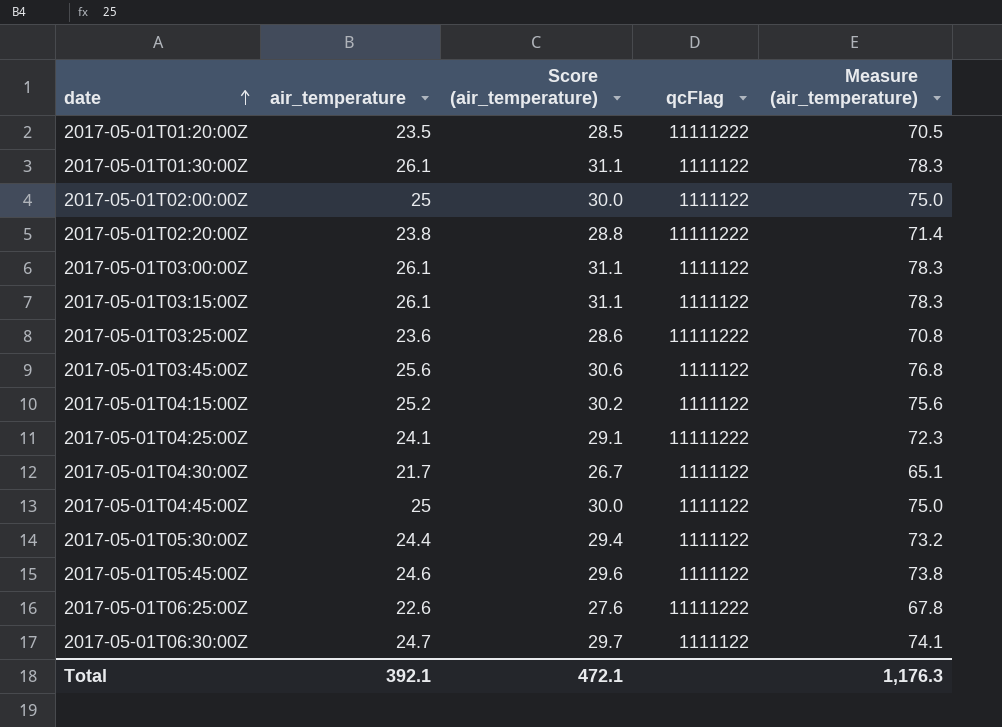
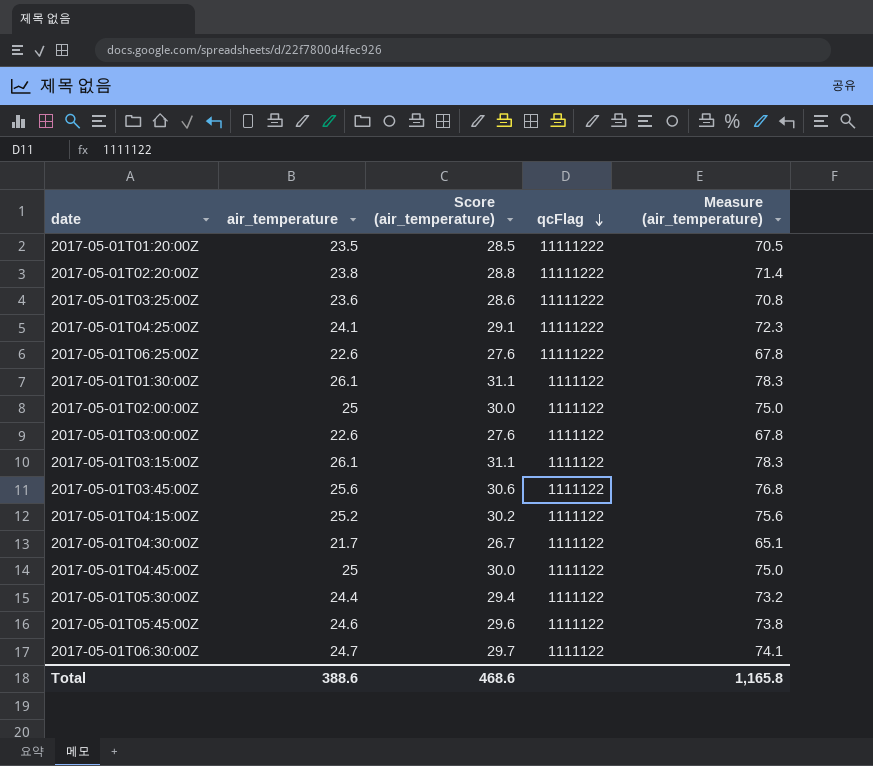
row order: date ascending -> qcFlag descending
2017-05-01T03:00:00Z | air_temperature: 26.1 -> 22.6
2017-05-01T03:00:00Z | Score (air_temperature): 31.1 -> 27.6
2017-05-01T03:00:00Z | Measure (air_temperature): 78.3 -> 67.8
Total | air_temperature: 392.1 -> 388.6
Total | Score (air_temperature): 472.1 -> 468.6
Total | Measure (air_temperature): 1,176.3 -> 1,165.8

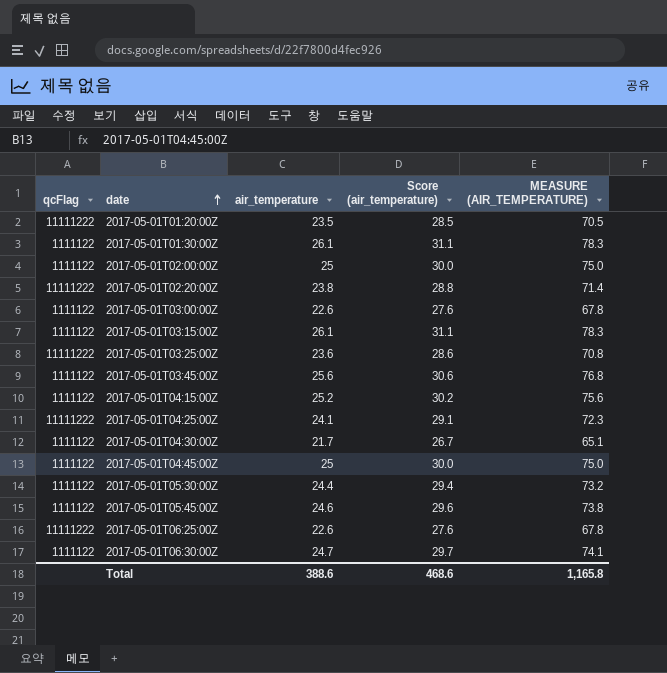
row order: qcFlag descending -> date ascending
column qcFlag | position: 4 -> 1
column name: Measure (air_temperature) -> MEASURE (AIR_TEMPERATURE)

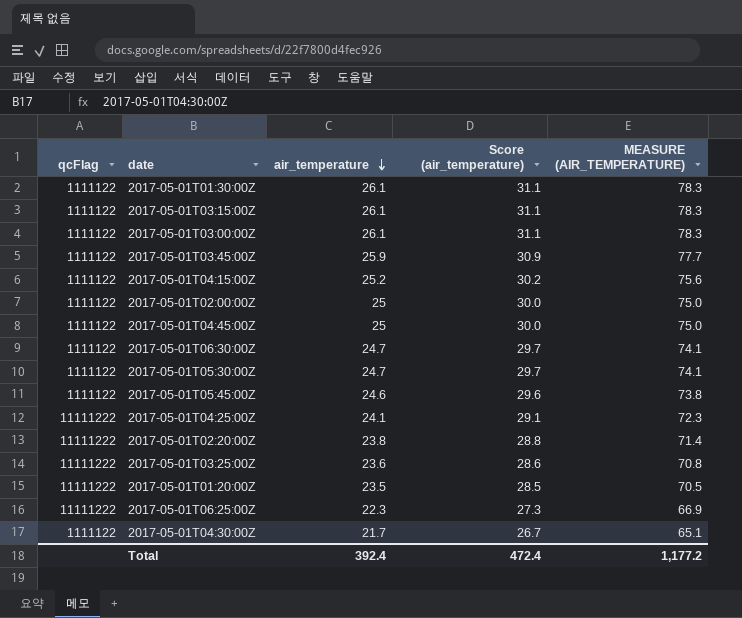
row order: date ascending -> air_temperature descending
2017-05-01T03:00:00Z | air_temperature: 22.6 -> 26.1
2017-05-01T03:00:00Z | Score (air_temperature): 27.6 -> 31.1
2017-05-01T03:00:00Z | MEASURE (AIR_TEMPERATURE): 67.8 -> 78.3
2017-05-01T03:45:00Z | air_temperature: 25.6 -> 25.9
2017-05-01T03:45:00Z | Score (air_temperature): 30.6 -> 30.9
2017-05-01T03:45:00Z | MEASURE (AIR_TEMPERATURE): 76.8 -> 77.7
2017-05-01T05:30:00Z | air_temperature: 24.4 -> 24.7
2017-05-01T05:30:00Z | Score (air_temperature): 29.4 -> 29.7
2017-05-01T05:30:00Z | MEASURE (AIR_TEMPERATURE): 73.2 -> 74.1
2017-05-01T06:25:00Z | air_temperature: 22.6 -> 22.3
2017-05-01T06:25:00Z | Score (air_temperature): 27.6 -> 27.3
2017-05-01T06:25:00Z | MEASURE (AIR_TEMPERATURE): 67.8 -> 66.9
Total | air_temperature: 388.6 -> 392.4
Total | Score (air_temperature): 468.6 -> 472.4
Total | MEASURE (AIR_TEMPERATURE): 1,165.8 -> 1,177.2

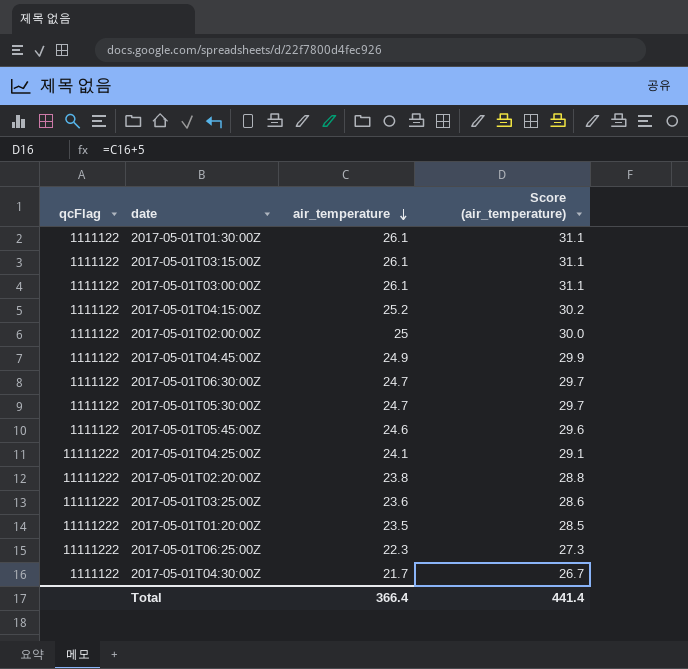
column MEASURE (AIR_TEMPERATURE) | formula: [air_temperature] * 3 -> none
row 2017-05-01T03:45:00Z: 1111122 | 25.9 | 30.9 | 77.7 -> none
2017-05-01T04:45:00Z | air_temperature: 25 -> 24.9
2017-05-01T04:45:00Z | Score (air_temperature): 30.0 -> 29.9
Total | air_temperature: 392.4 -> 366.4
Total | Score (air_temperature): 472.4 -> 441.4

